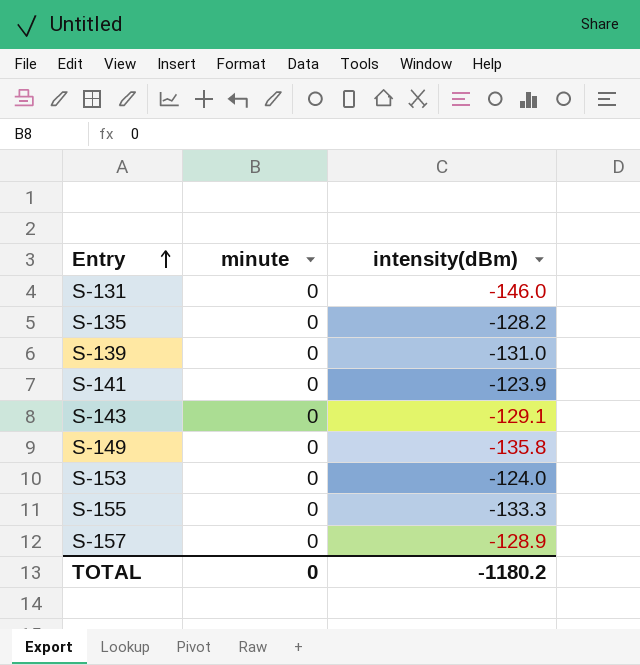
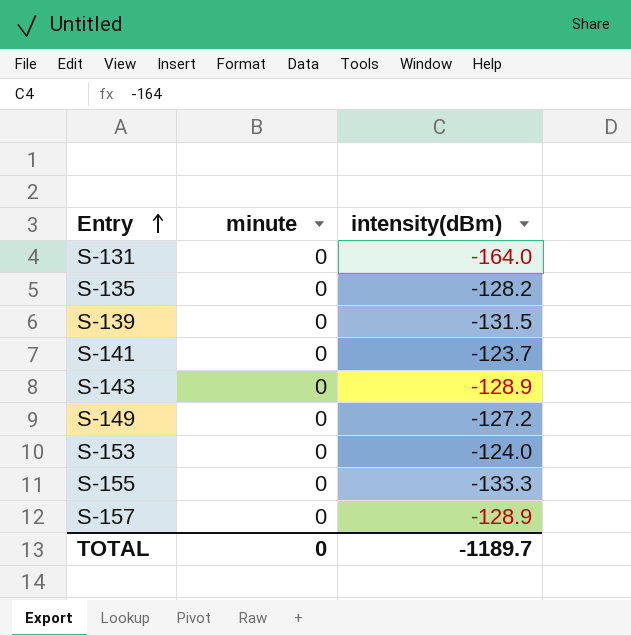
S-131 | intensity(dBm): -146.0 -> -164.0
S-139 | intensity(dBm): -131.0 -> -131.5
S-141 | intensity(dBm): -123.9 -> -123.7
S-143 | intensity(dBm): -129.1 -> -128.9
S-149 | intensity(dBm): -135.8 -> -127.2
TOTAL | intensity(dBm): -1180.2 -> -1189.7

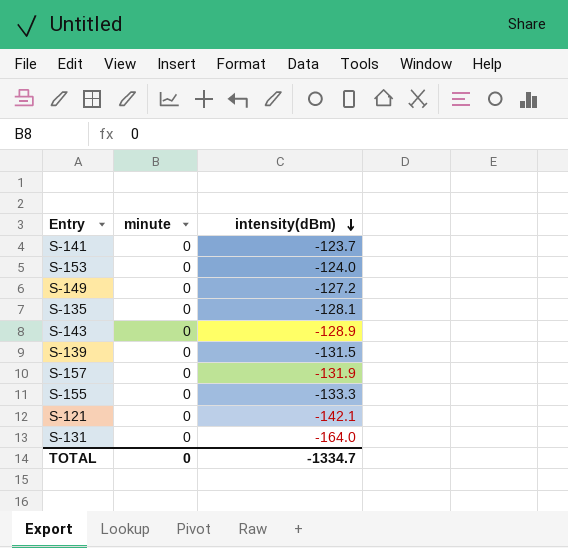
row order: Entry ascending -> intensity(dBm) descending
S-135 | intensity(dBm): -128.2 -> -128.1
S-157 | intensity(dBm): -128.9 -> -131.9
row S-121: none -> 0 | -142.1
TOTAL | intensity(dBm): -1189.7 -> -1334.7

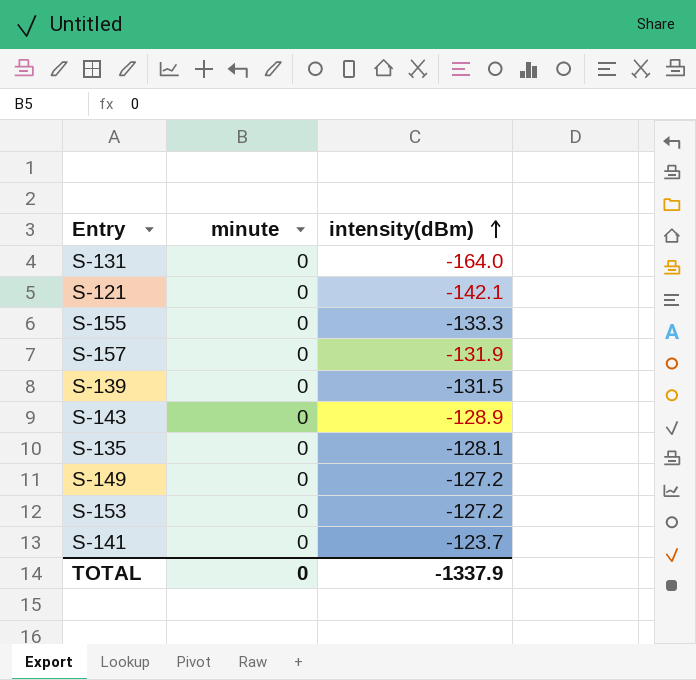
row order: intensity(dBm) descending -> intensity(dBm) ascending
S-153 | intensity(dBm): -124.0 -> -127.2
TOTAL | intensity(dBm): -1334.7 -> -1337.9

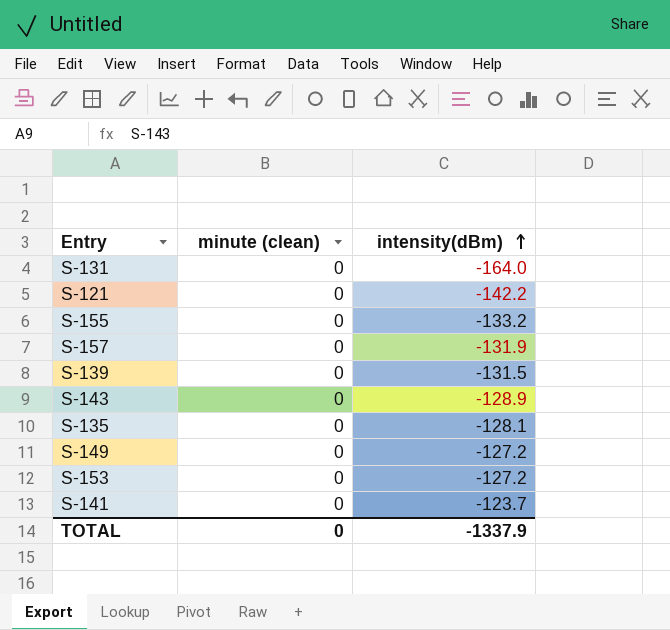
column name: minute -> minute (clean)
S-121 | intensity(dBm): -142.1 -> -142.2
S-155 | intensity(dBm): -133.3 -> -133.2

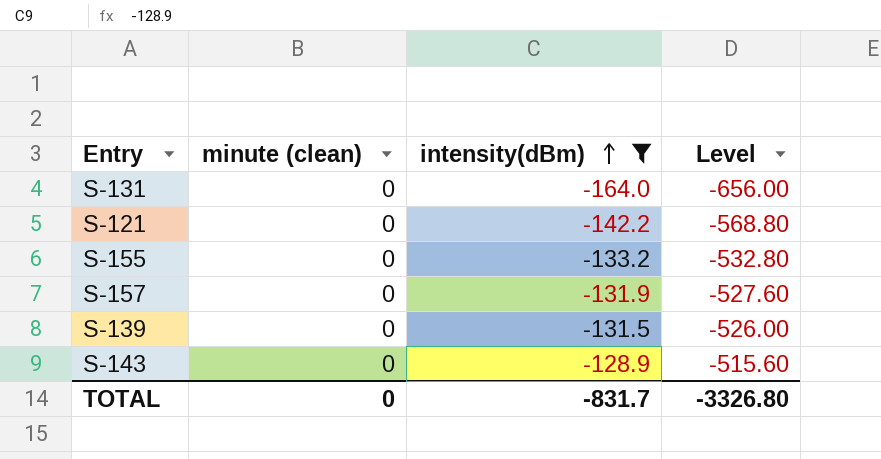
filter: none -> intensity(dBm) <= -128.9
column Level | formula: none -> [intensity(dBm)] * 4
TOTAL | intensity(dBm): -1337.9 -> -831.7

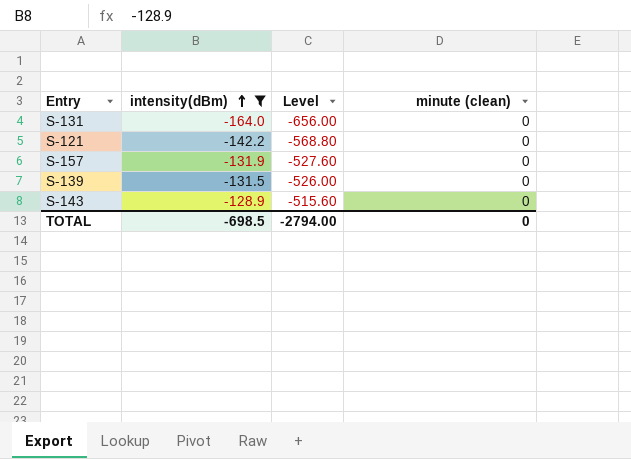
column minute (clean) | position: 2 -> 4
row S-155: 0 | -133.2 | -532.80 -> none
TOTAL | intensity(dBm): -831.7 -> -698.5
TOTAL | Level: -3326.80 -> -2794.00

